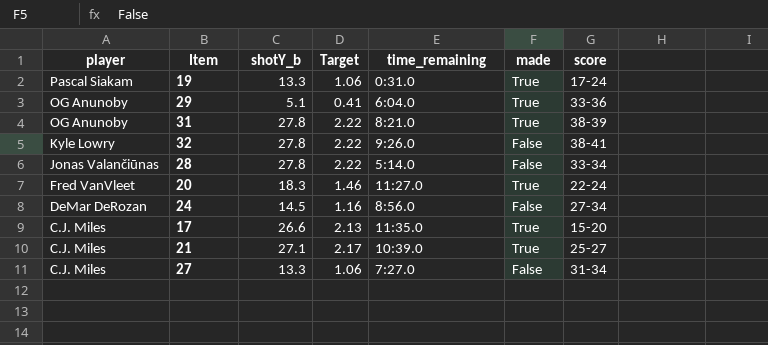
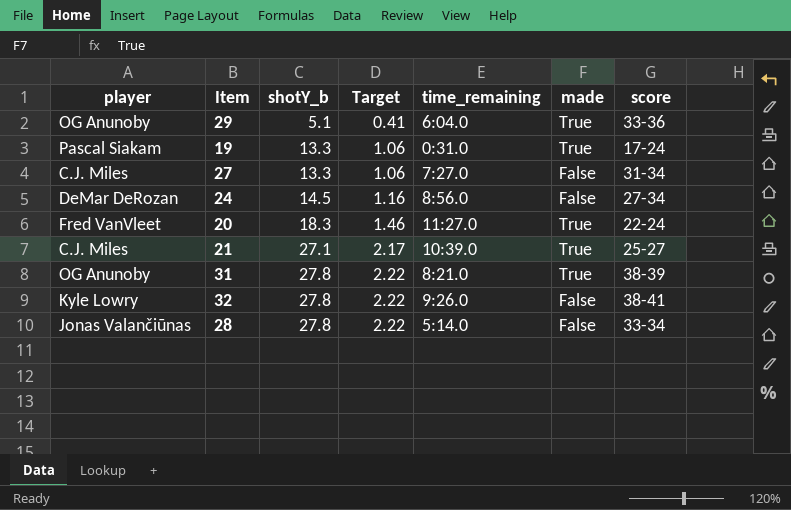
row order: player descending -> shotY_b ascending
row 17: C.J. Miles | 26.6 | 2.13 | 11:35.0 | True | 15-20 -> none

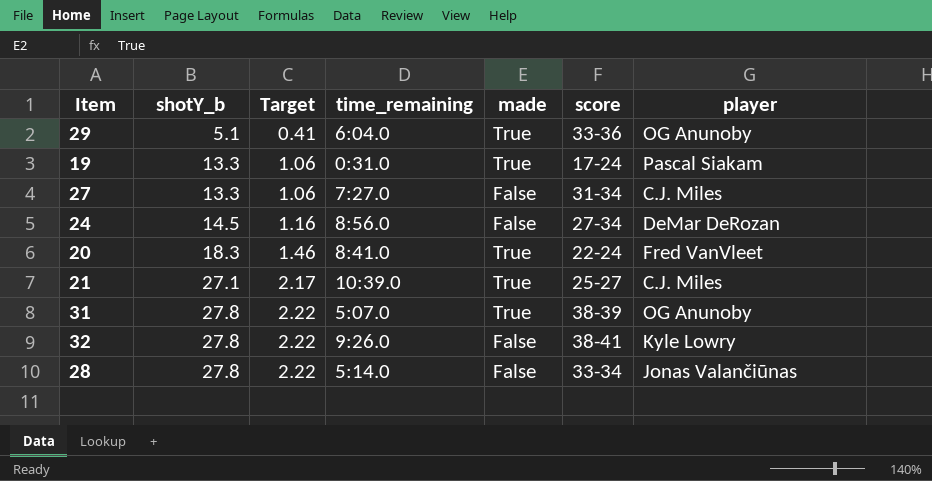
column player | position: 1 -> 7
20 | time_remaining: 11:27.0 -> 8:41.0
31 | time_remaining: 8:21.0 -> 5:07.0

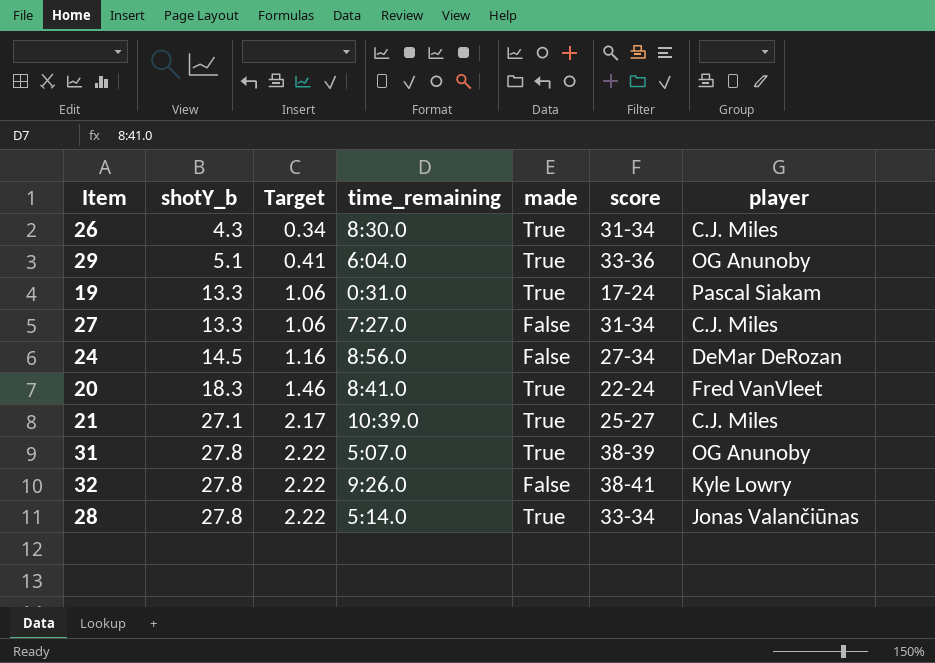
row 26: none -> 4.3 | 0.34 | 8:30.0 | True | 31-34 | C.J. Miles
28 | made: False -> True

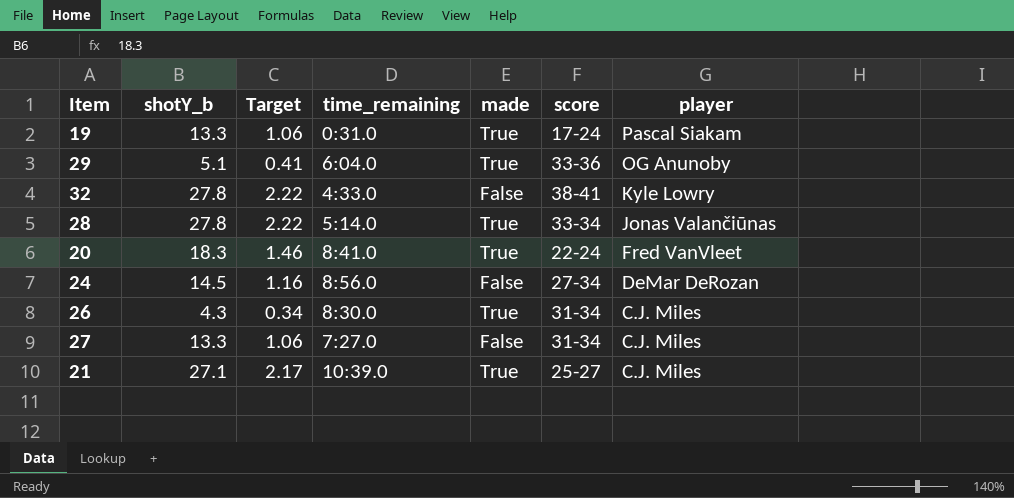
row order: shotY_b ascending -> player descending
row 31: 27.8 | 2.22 | 5:07.0 | True | 38-39 | OG Anunoby -> none
32 | time_remaining: 9:26.0 -> 4:33.0

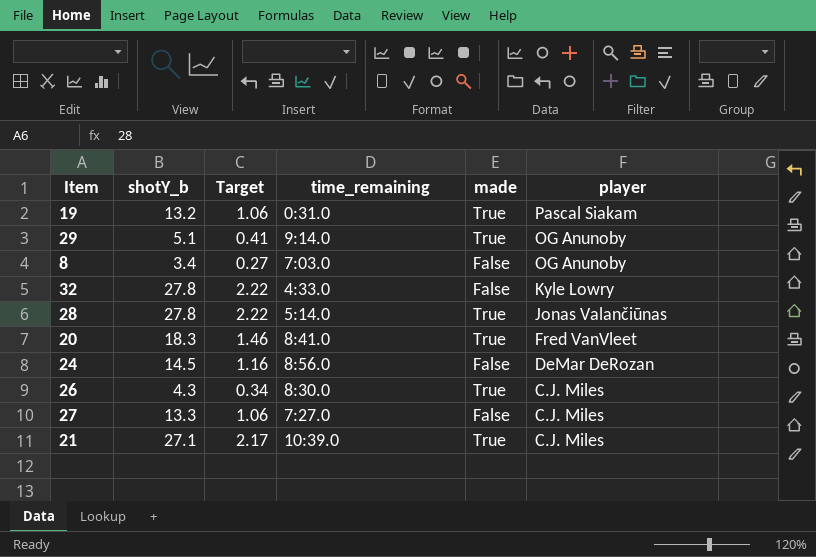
column score | position: 6 -> none
19 | shotY_b: 13.3 -> 13.2
29 | time_remaining: 6:04.0 -> 9:14.0
row 8: none -> 3.4 | 0.27 | 7:03.0 | False | OG Anunoby

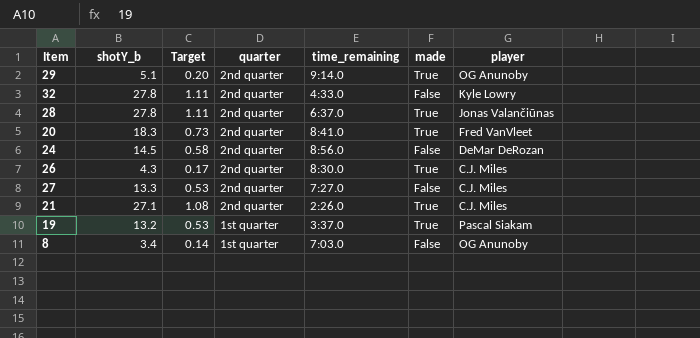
row order: player descending -> quarter descending
column Target | formula: [shotY_b] * 0.08 -> [shotY_b] * 0.04
column quarter | position: none -> 4
28 | time_remaining: 5:14.0 -> 6:37.0
21 | time_remaining: 10:39.0 -> 2:26.0
19 | time_remaining: 0:31.0 -> 3:37.0

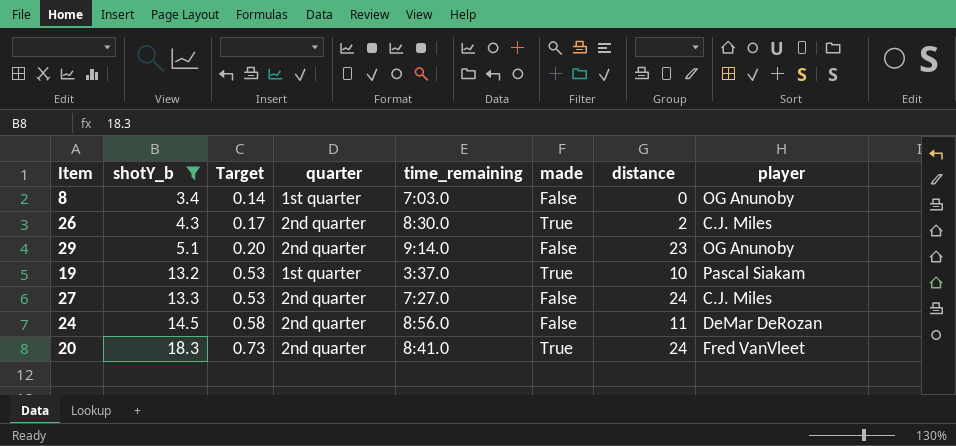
filter: none -> shotY_b <= 18.3
row order: quarter descending -> shotY_b ascending
column distance | position: none -> 7
29 | made: True -> False

